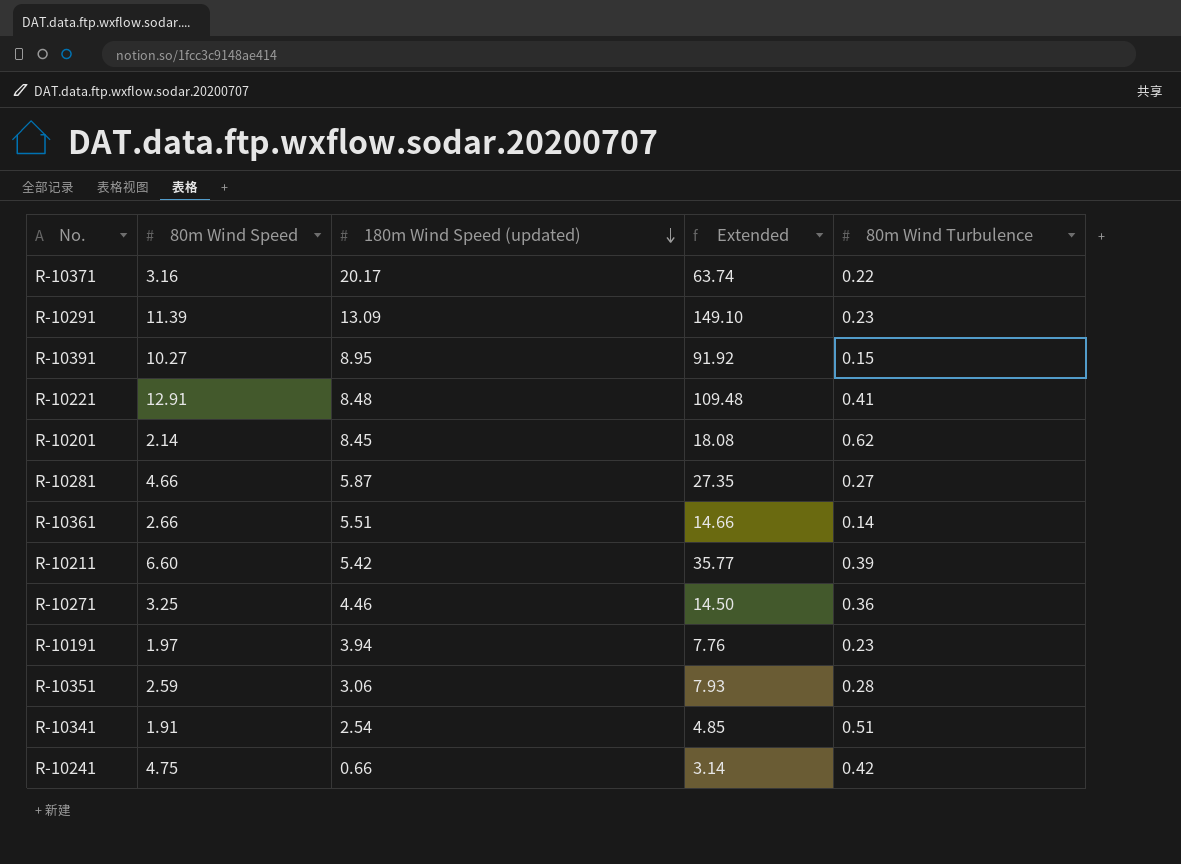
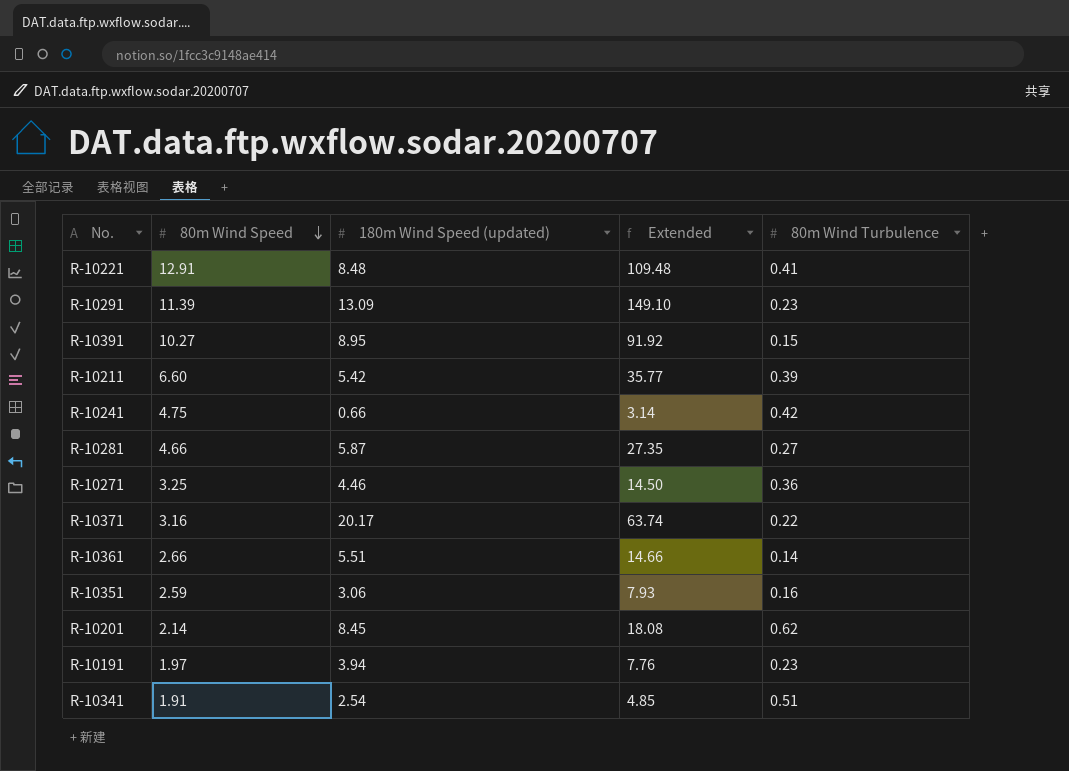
row order: 180m Wind Speed (updated) descending -> 80m Wind Speed descending
R-10351 | 80m Wind Turbulence: 0.28 -> 0.16

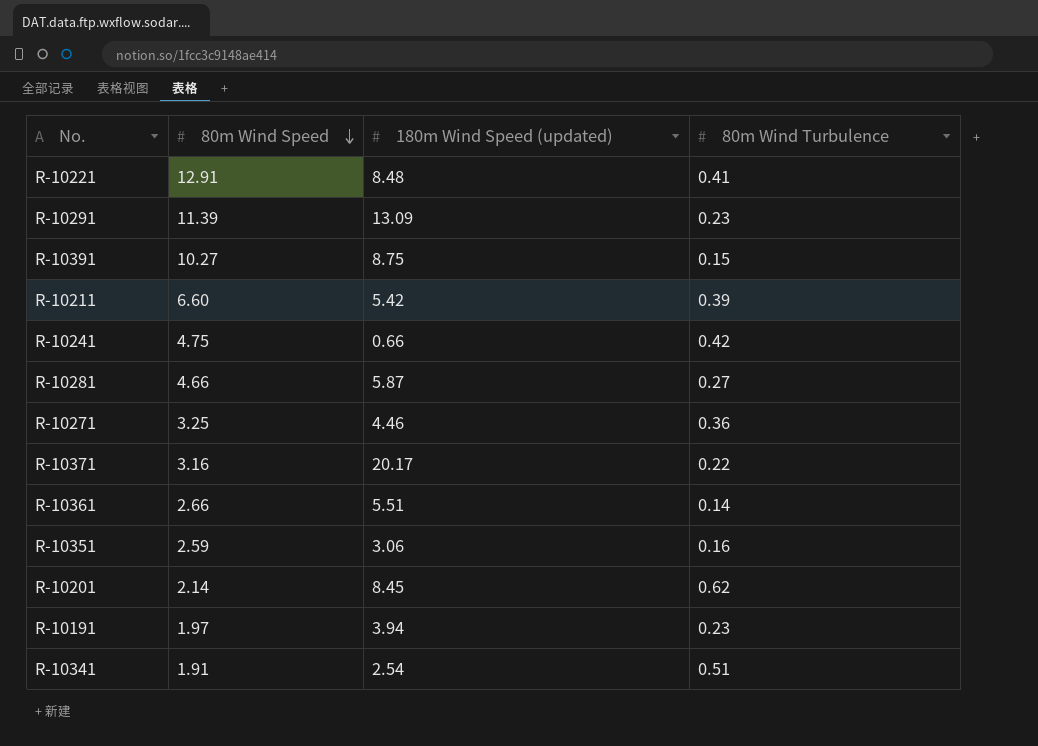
column Extended | formula: [80m Wind Speed] * [180m Wind Speed (updated)] -> none
R-10391 | 180m Wind Speed (updated): 8.95 -> 8.75

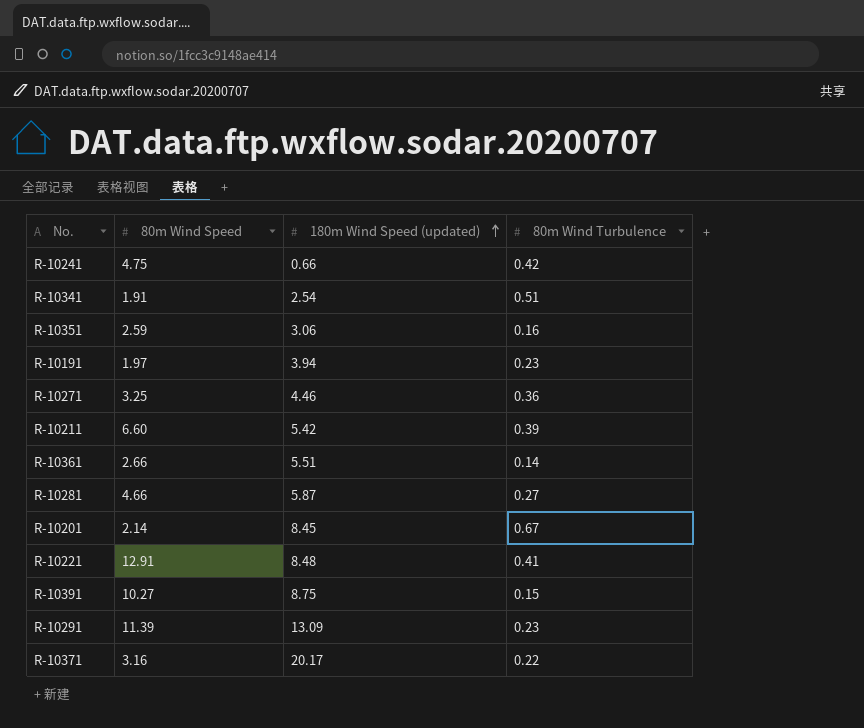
row order: 80m Wind Speed descending -> 180m Wind Speed (updated) ascending
R-10201 | 80m Wind Turbulence: 0.62 -> 0.67

